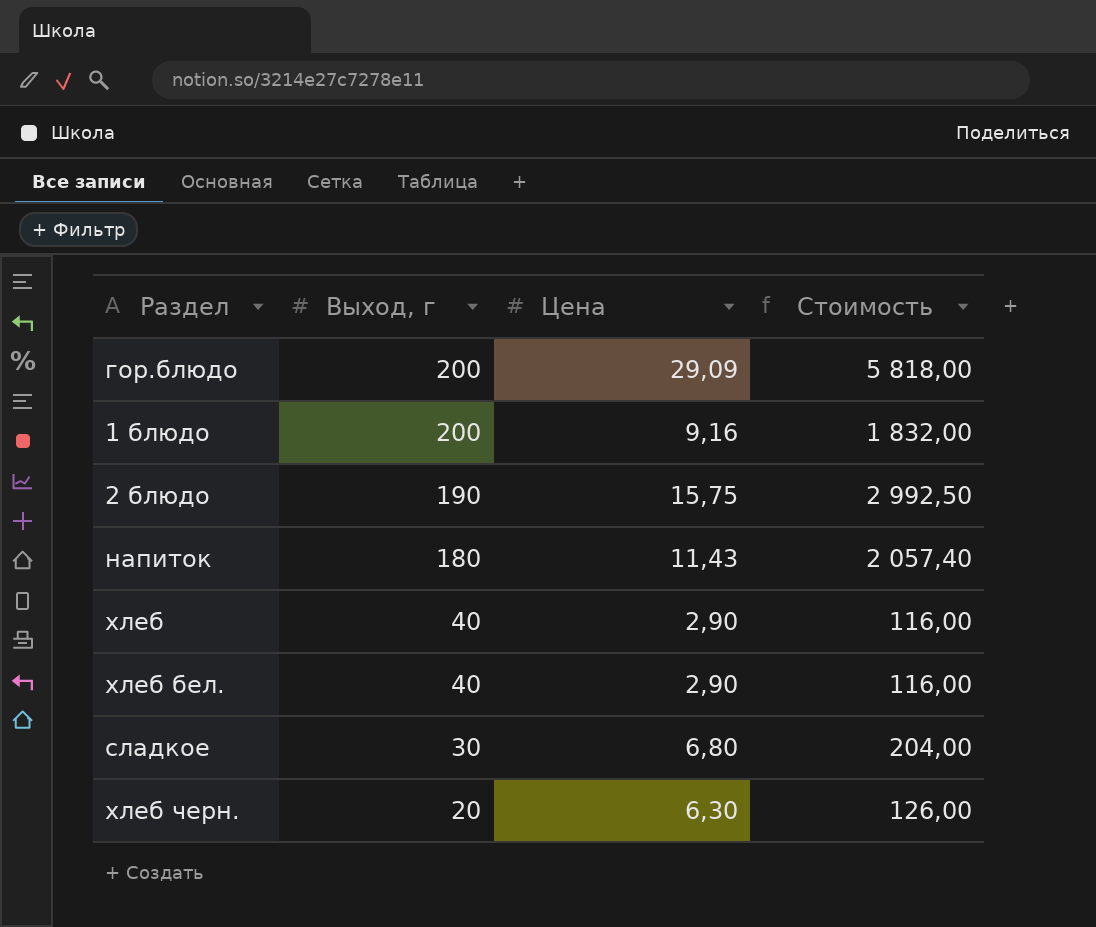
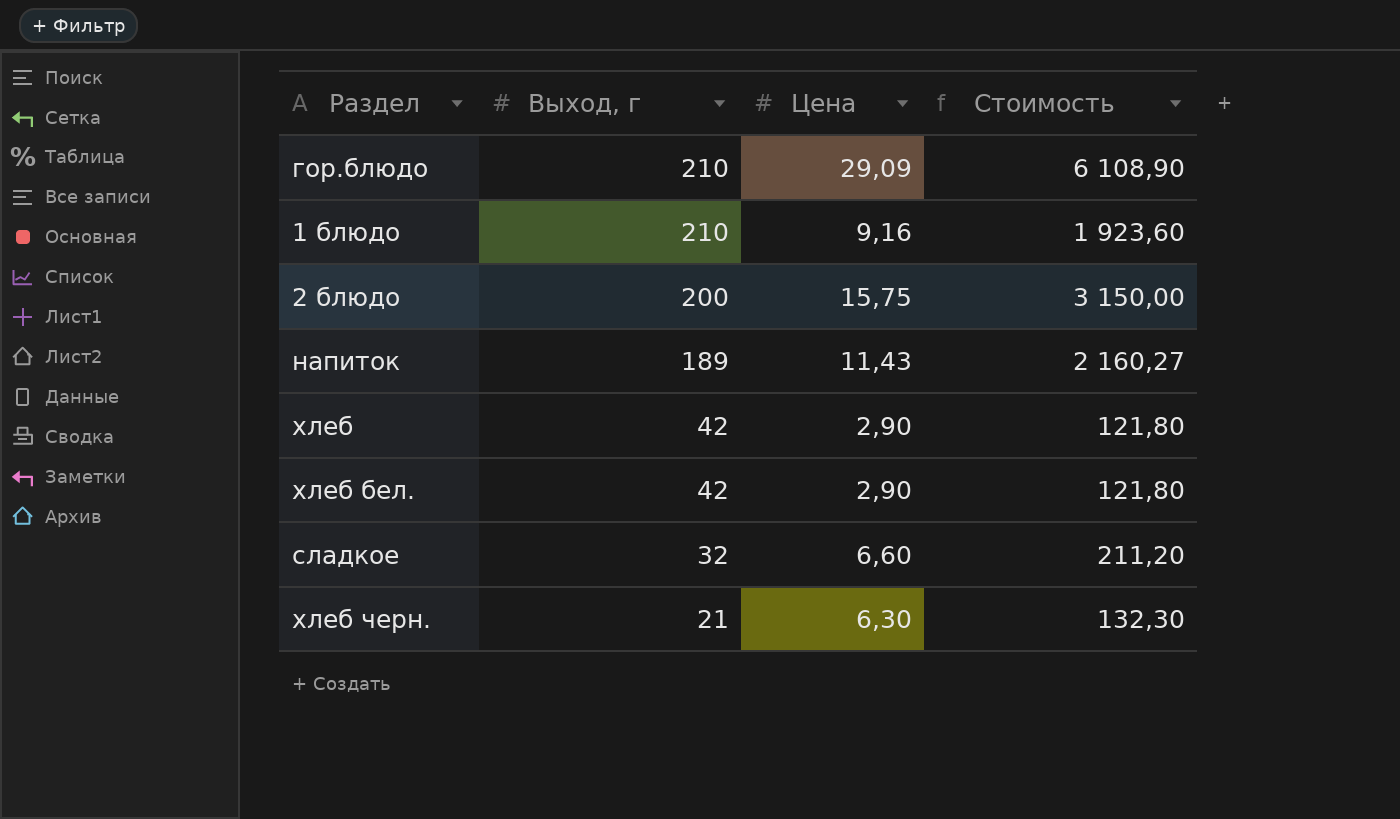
гор.блюдо | Выход, г: 200 -> 210
гор.блюдо | Стоимость: 5 818,00 -> 6 108,90
1 блюдо | Выход, г: 200 -> 210
1 блюдо | Стоимость: 1 832,00 -> 1 923,60
2 блюдо | Выход, г: 190 -> 200
2 блюдо | Стоимость: 2 992,50 -> 3 150,00
напиток | Выход, г: 180 -> 189
напиток | Стоимость: 2 057,40 -> 2 160,27
хлеб | Выход, г: 40 -> 42
хлеб | Стоимость: 116,00 -> 121,80
хлеб бел. | Выход, г: 40 -> 42
хлеб бел. | Стоимость: 116,00 -> 121,80
сладкое | Выход, г: 30 -> 32
сладкое | Цена: 6,80 -> 6,60
сладкое | Стоимость: 204,00 -> 211,20
хлеб черн. | Выход, г: 20 -> 21
хлеб черн. | Стоимость: 126,00 -> 132,30

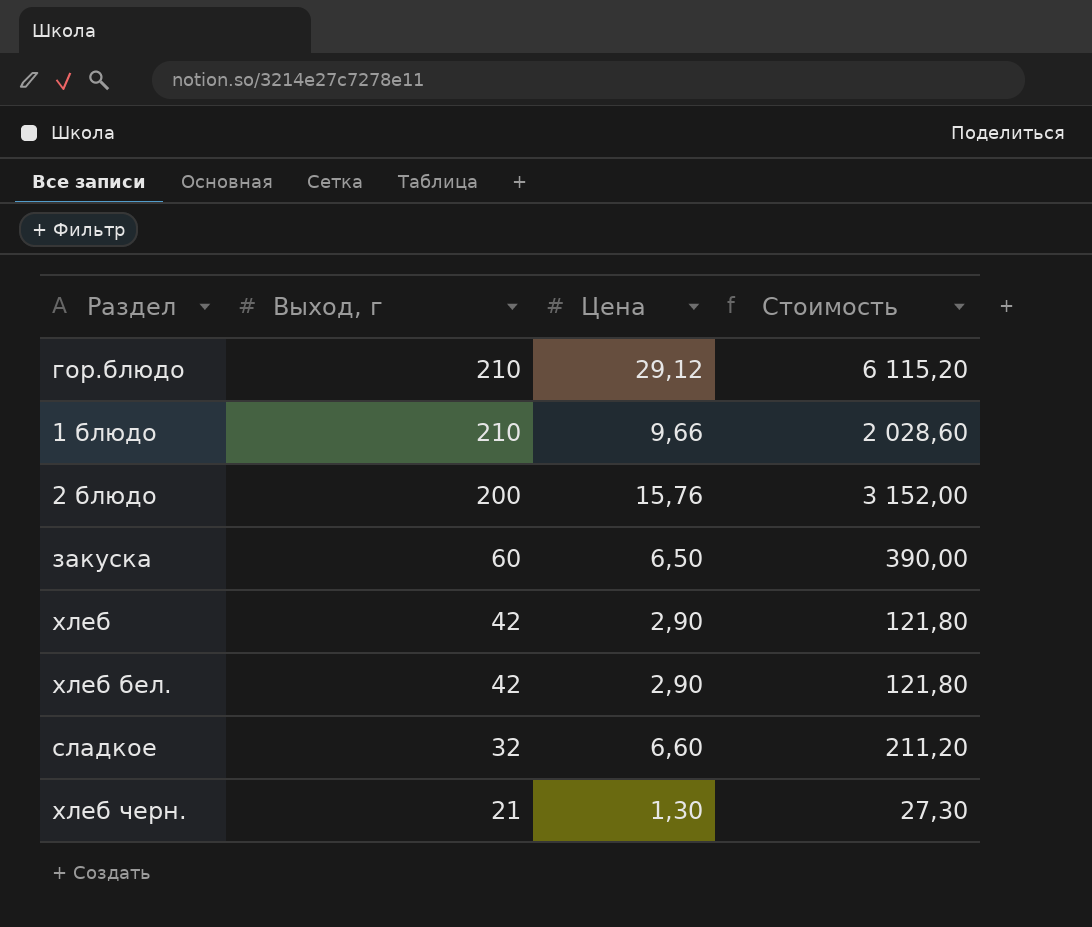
row напиток: 189 | 11,43 | 2 160,27 -> none
гор.блюдо | Цена: 29,09 -> 29,12
гор.блюдо | Стоимость: 6 108,90 -> 6 115,20
1 блюдо | Цена: 9,16 -> 9,66
1 блюдо | Стоимость: 1 923,60 -> 2 028,60
2 блюдо | Цена: 15,75 -> 15,76
2 блюдо | Стоимость: 3 150,00 -> 3 152,00
row закуска: none -> 60 | 6,50 | 390,00
хлеб черн. | Цена: 6,30 -> 1,30
хлеб черн. | Стоимость: 132,30 -> 27,30

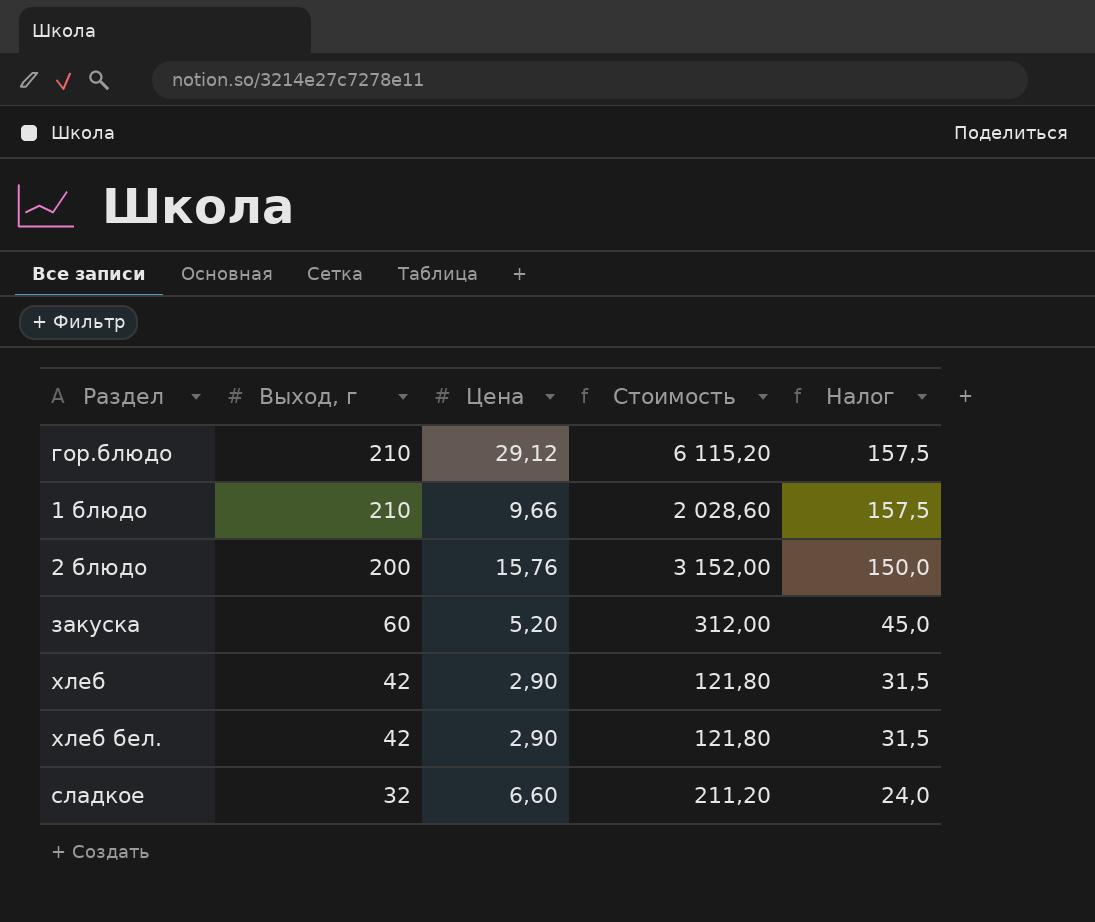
column Налог | formula: none -> [Выход, г] * 0,75
row хлеб черн.: 21 | 1,30 | 27,30 -> none
закуска | Цена: 6,50 -> 5,20
закуска | Стоимость: 390,00 -> 312,00

